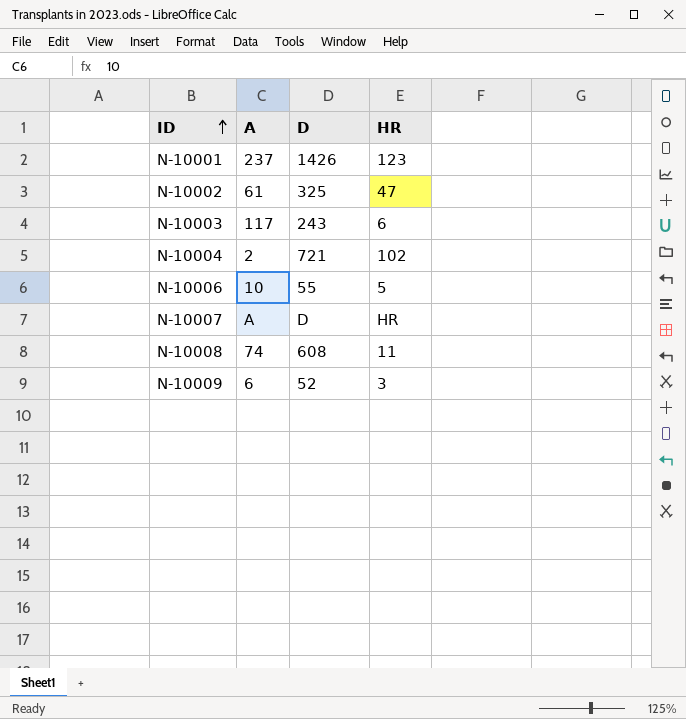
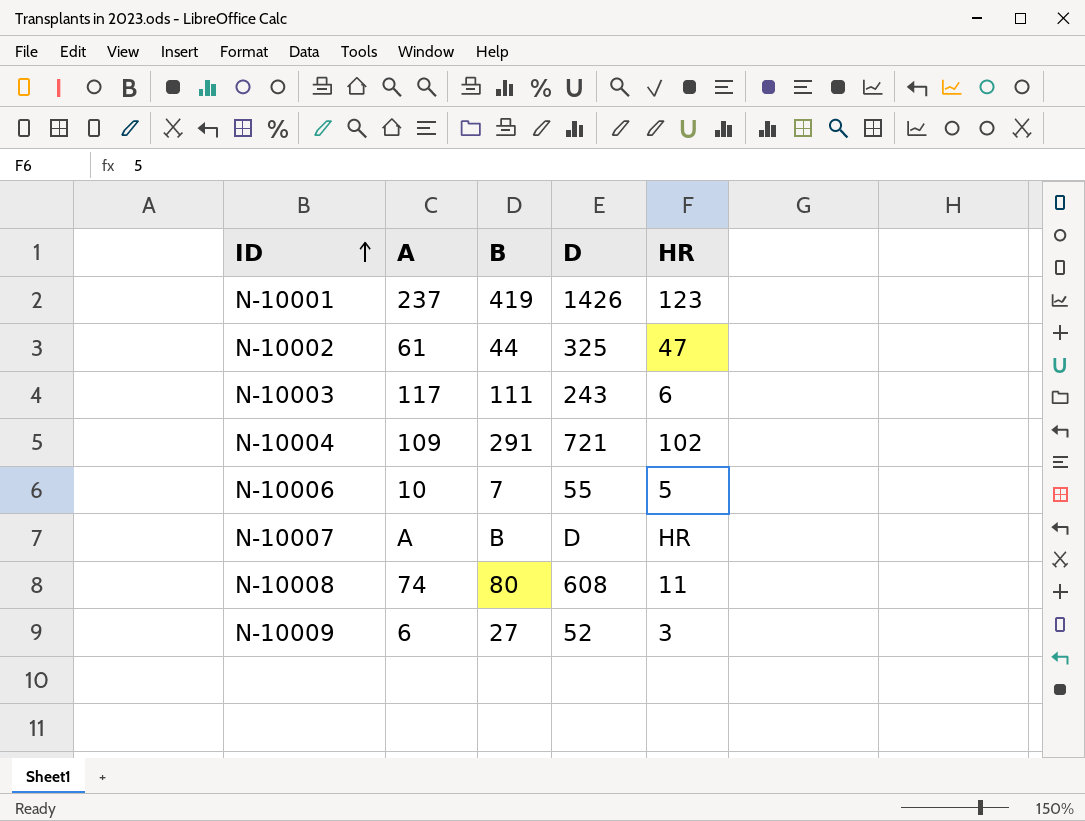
column B | position: none -> 3
N-10004 | A: 2 -> 109

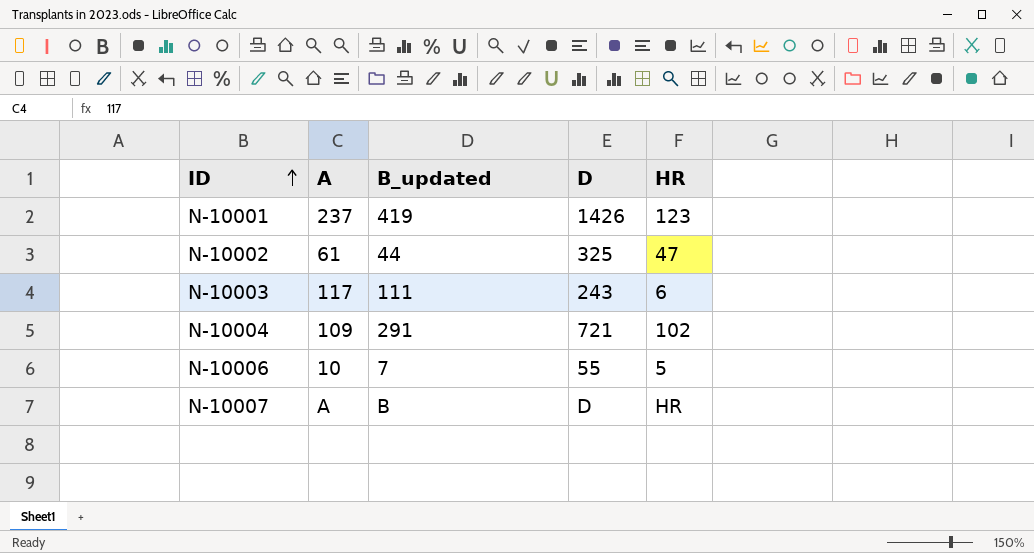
column name: B -> B_updated
row N-10008: 74 | 80 | 608 | 11 -> none
row N-10009: 6 | 27 | 52 | 3 -> none

